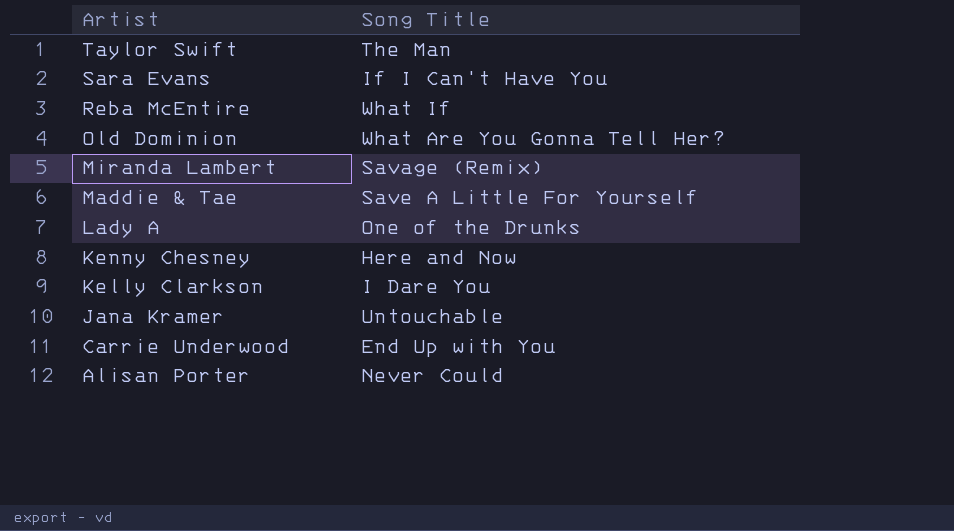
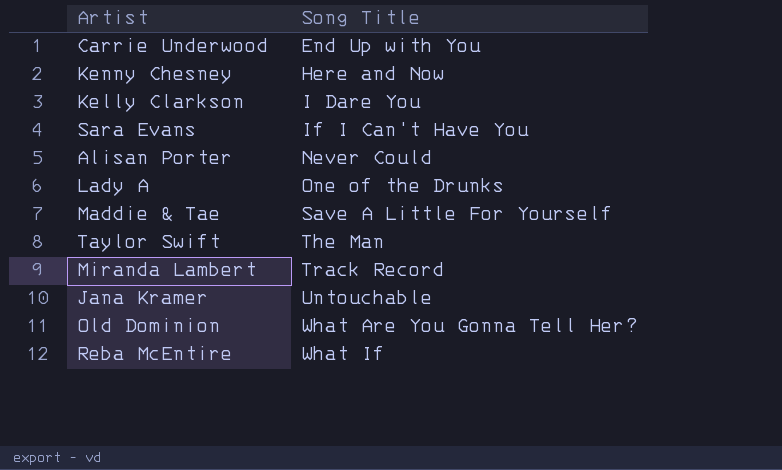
row order: Artist descending -> Song Title ascending
Miranda Lambert | Song Title: Savage (Remix) -> Track Record

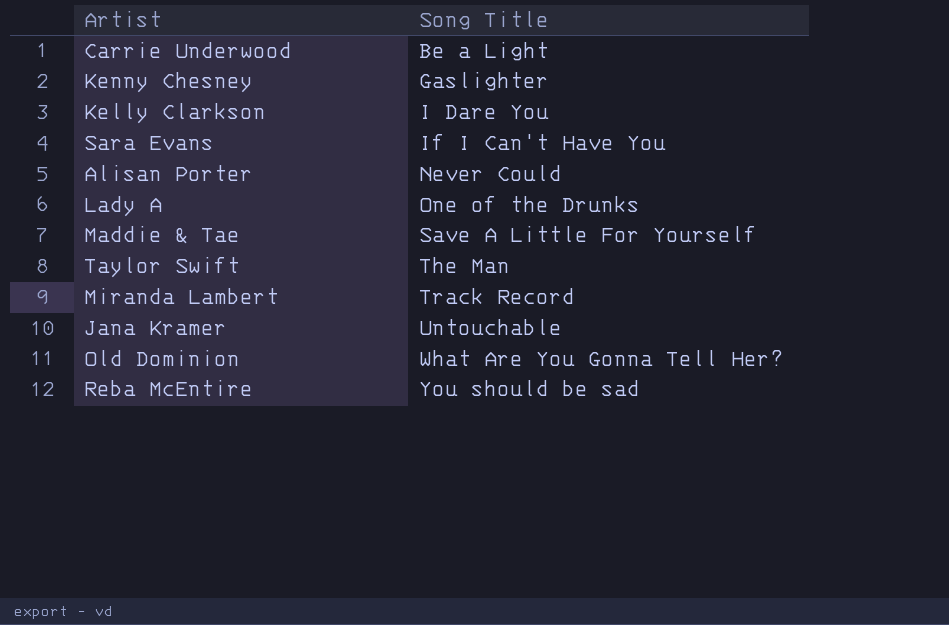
Carrie Underwood | Song Title: End Up with You -> Be a Light
Kenny Chesney | Song Title: Here and Now -> Gaslighter
Reba McEntire | Song Title: What If -> You should be sad

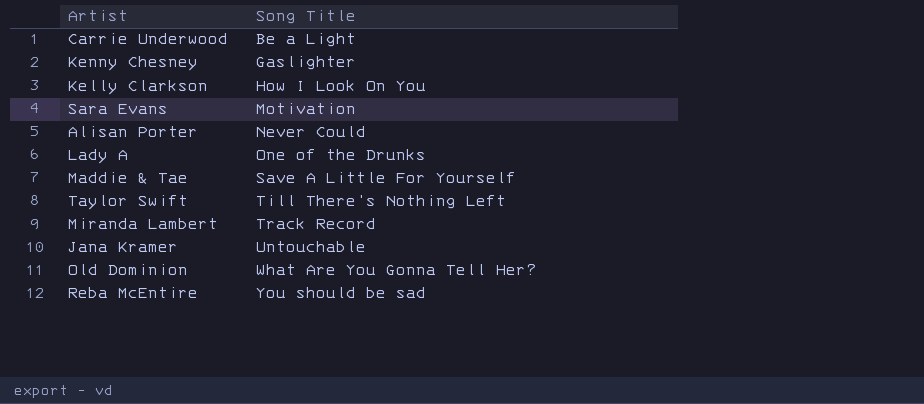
Kelly Clarkson | Song Title: I Dare You -> How I Look On You
Sara Evans | Song Title: If I Can't Have You -> Motivation
Taylor Swift | Song Title: The Man -> Till There's Nothing Left

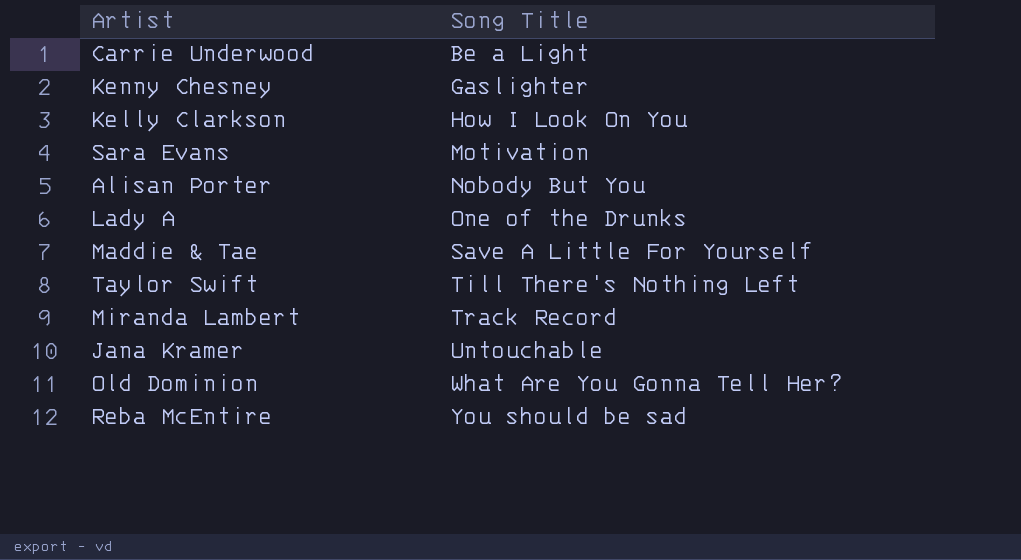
Alisan Porter | Song Title: Never Could -> Nobody But You

